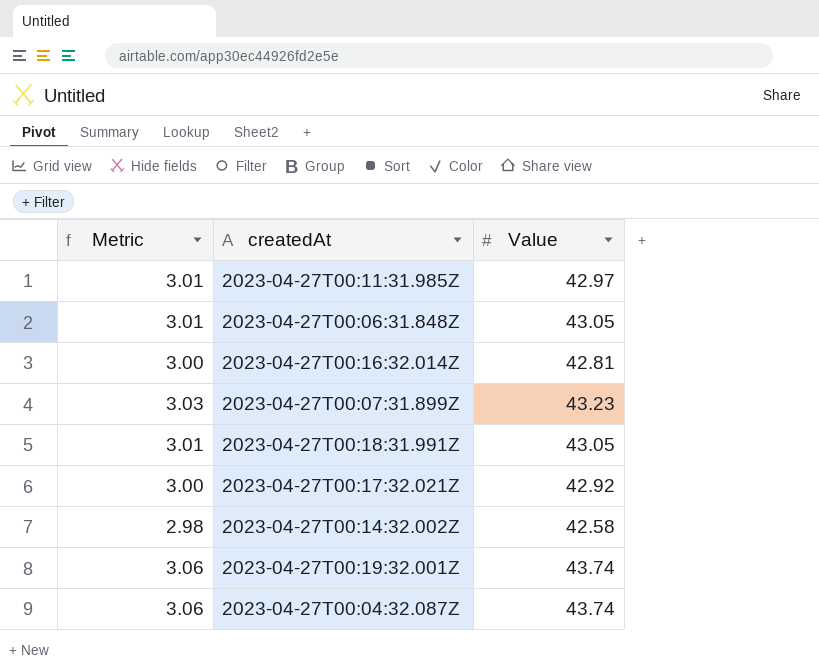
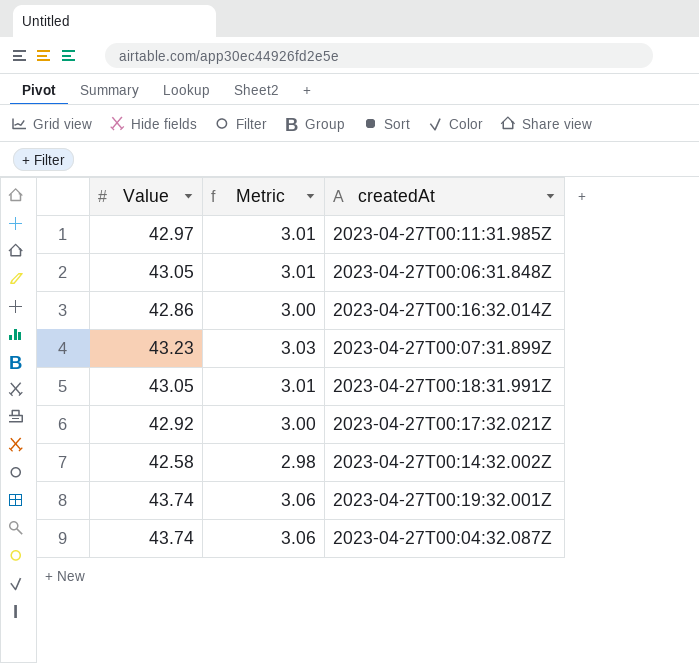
column Value | position: 3 -> 1
2023-04-27T00:16:32.014Z | Value: 42.81 -> 42.86

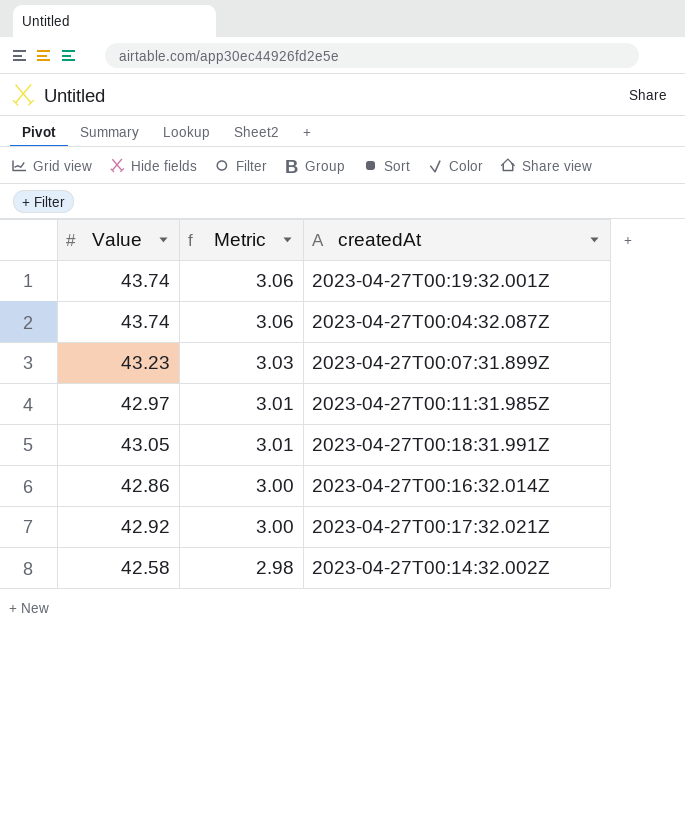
row order: none -> Metric descending
row 2023-04-27T00:06:31.848Z: 43.05 | 3.01 -> none

